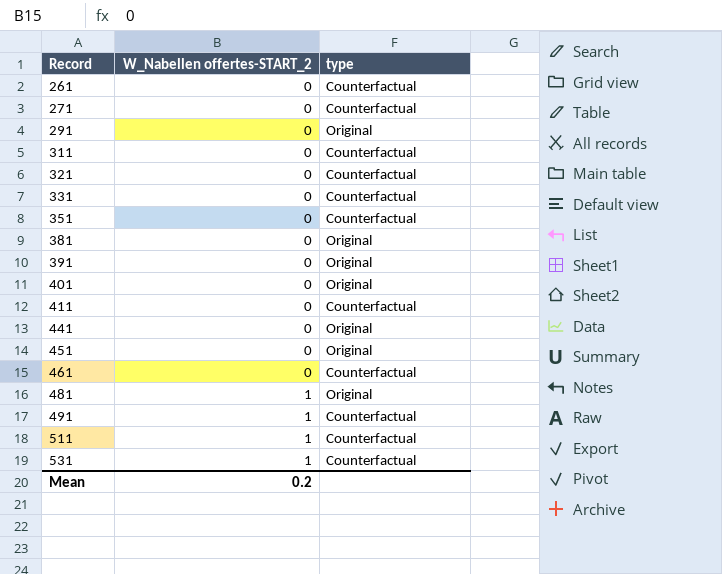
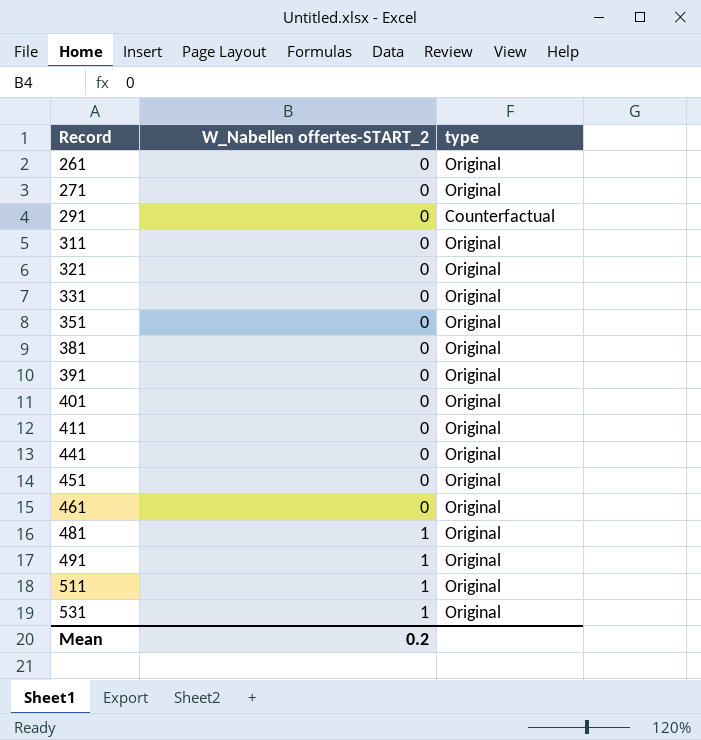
261 | type: Counterfactual -> Original
271 | type: Counterfactual -> Original
291 | type: Original -> Counterfactual
311 | type: Counterfactual -> Original
321 | type: Counterfactual -> Original
331 | type: Counterfactual -> Original
351 | type: Counterfactual -> Original
411 | type: Counterfactual -> Original
461 | type: Counterfactual -> Original
491 | type: Counterfactual -> Original
511 | type: Counterfactual -> Original
531 | type: Counterfactual -> Original

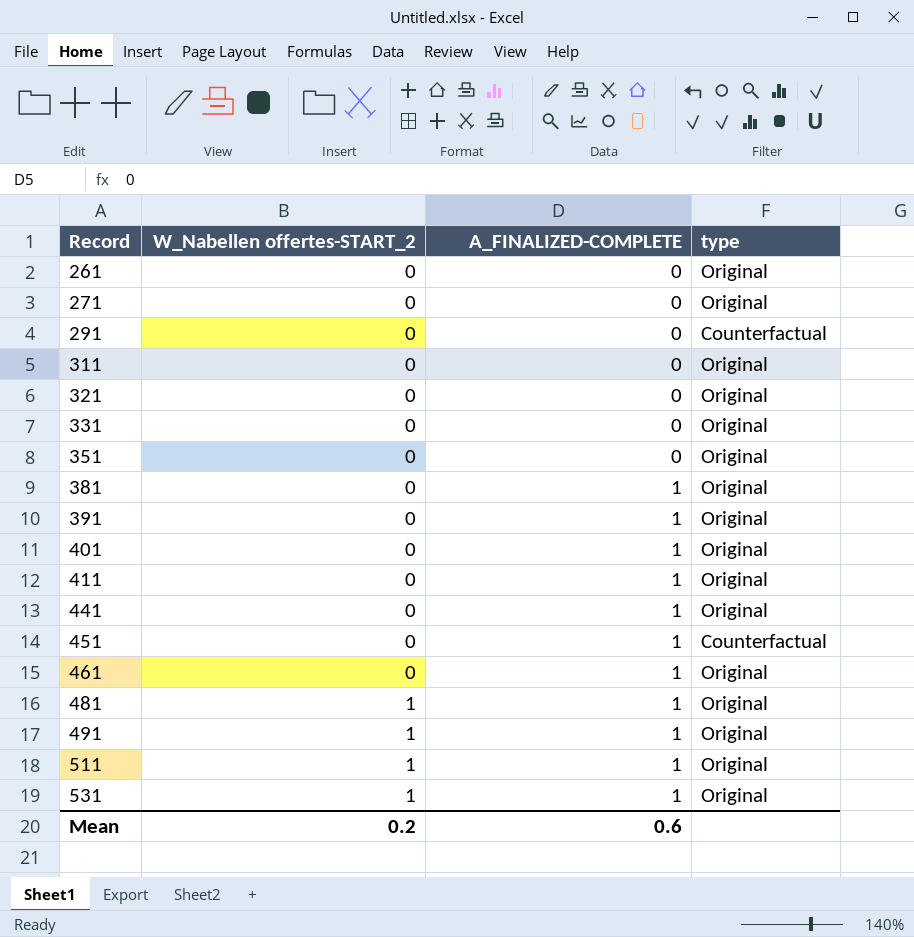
column A_FINALIZED-COMPLETE | position: none -> 3
451 | type: Original -> Counterfactual

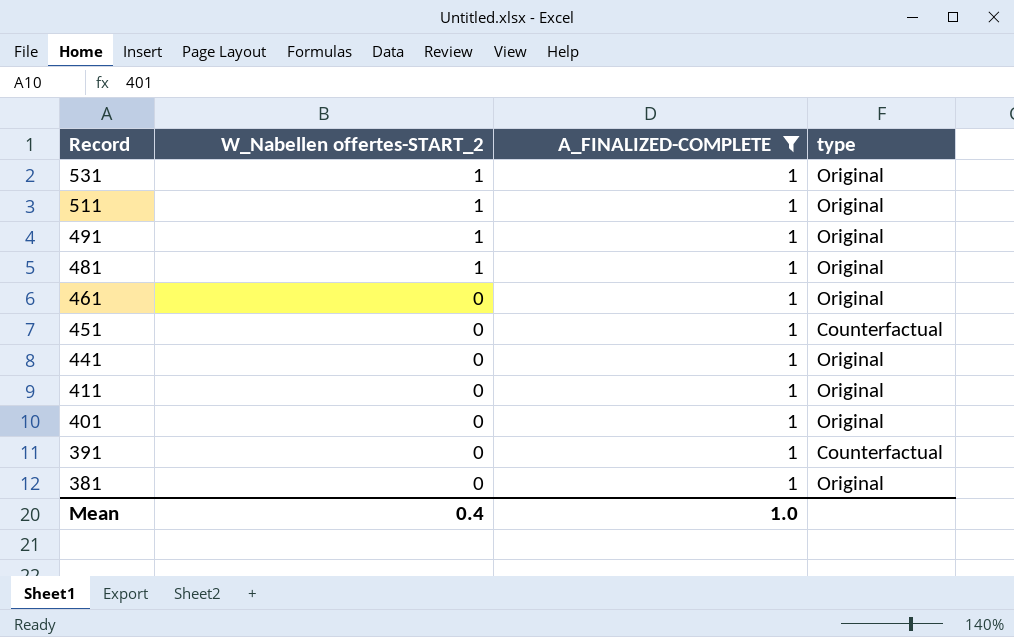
filter: none -> A_FINALIZED-COMPLETE = 1
row order: Record ascending -> Record descending
391 | type: Original -> Counterfactual
Mean | W_Nabellen offertes-START_2: 0.2 -> 0.4
Mean | A_FINALIZED-COMPLETE: 0.6 -> 1.0

